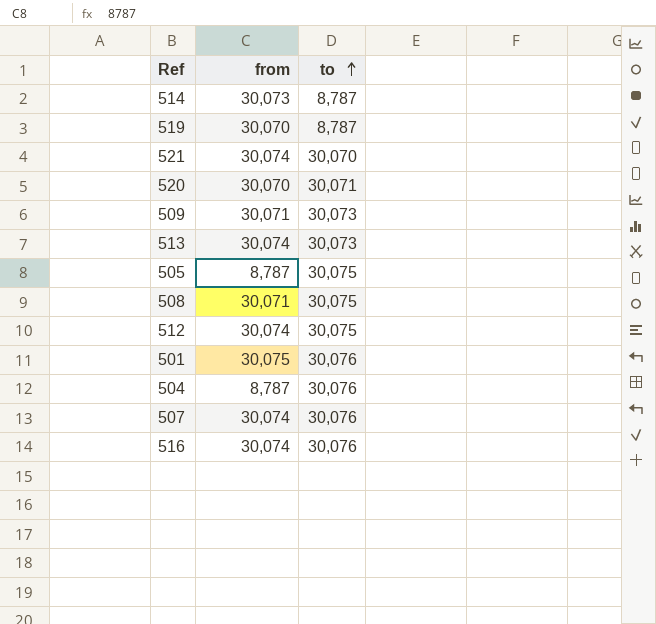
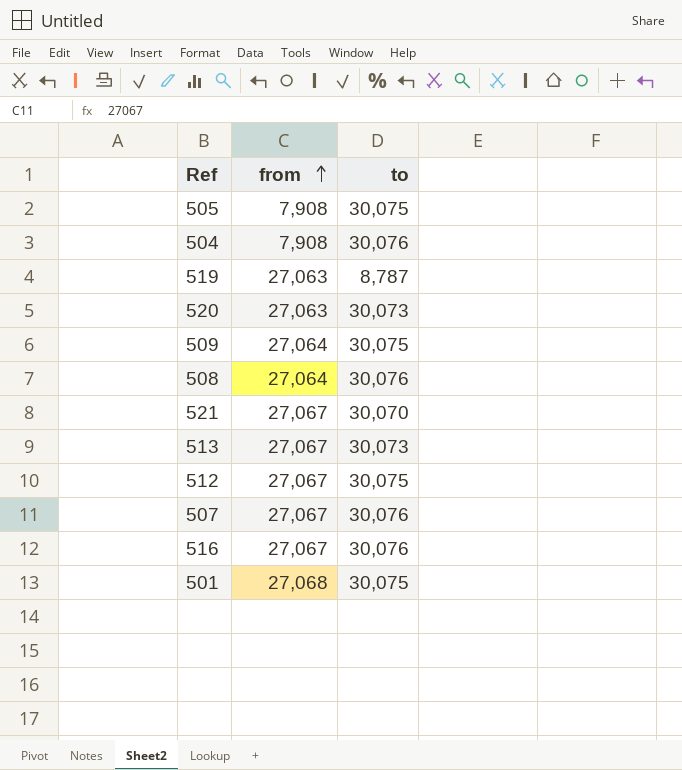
row order: to ascending -> from ascending
row 514: 30,073 | 8,787 -> none
505 | from: 8,787 -> 7,908
504 | from: 8,787 -> 7,908
519 | from: 30,070 -> 27,063
520 | from: 30,070 -> 27,063
520 | to: 30,071 -> 30,073
509 | from: 30,071 -> 27,064
509 | to: 30,073 -> 30,075
508 | from: 30,071 -> 27,064
508 | to: 30,075 -> 30,076
521 | from: 30,074 -> 27,067
513 | from: 30,074 -> 27,067
512 | from: 30,074 -> 27,067
507 | from: 30,074 -> 27,067
516 | from: 30,074 -> 27,067
501 | from: 30,075 -> 27,068
501 | to: 30,076 -> 30,075

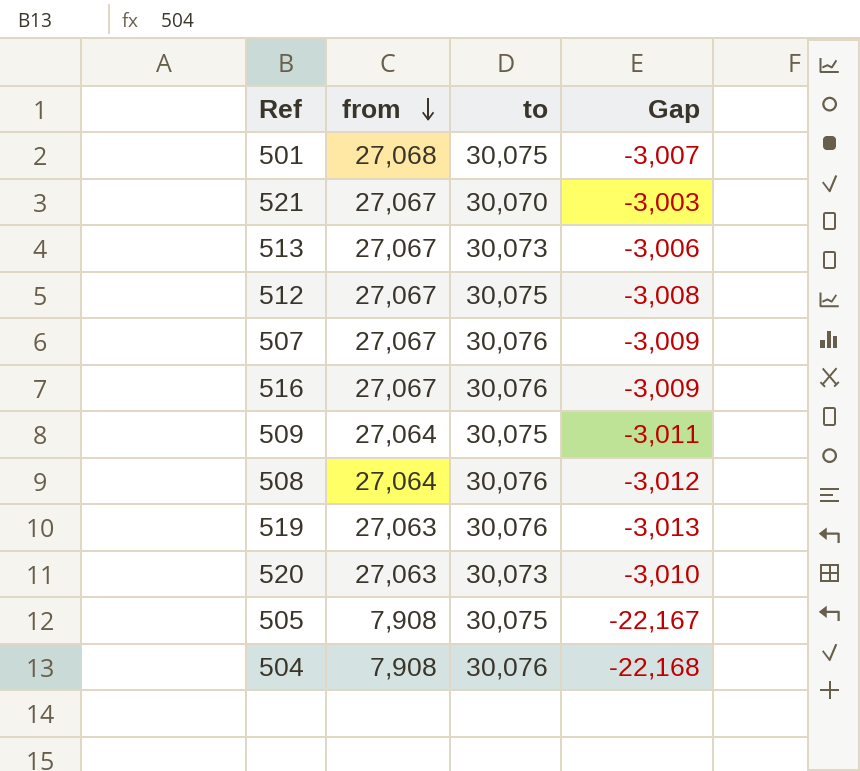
row order: from ascending -> from descending
column Gap | formula: none -> [from] - [to]
519 | to: 8,787 -> 30,076

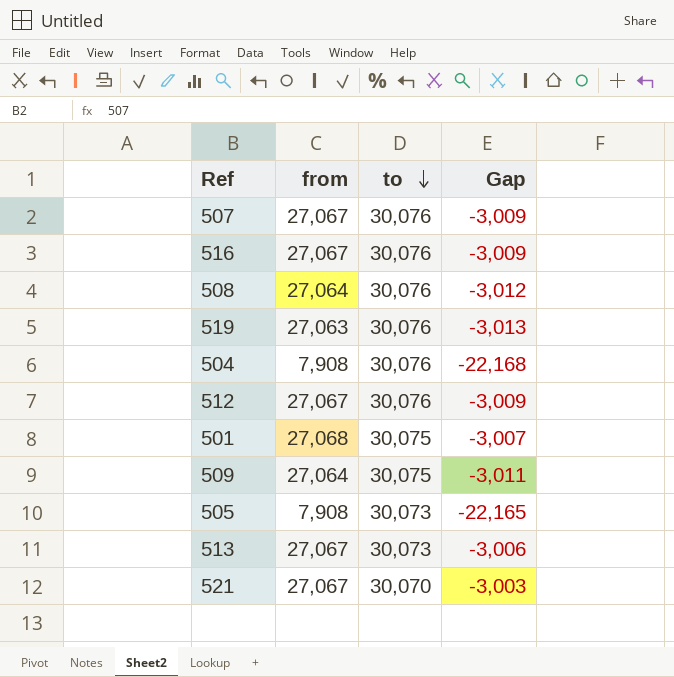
row order: from descending -> to descending
row 520: 27,063 | 30,073 | -3,010 -> none
512 | to: 30,075 -> 30,076
512 | Gap: -3,008 -> -3,009
505 | to: 30,075 -> 30,073
505 | Gap: -22,167 -> -22,165

